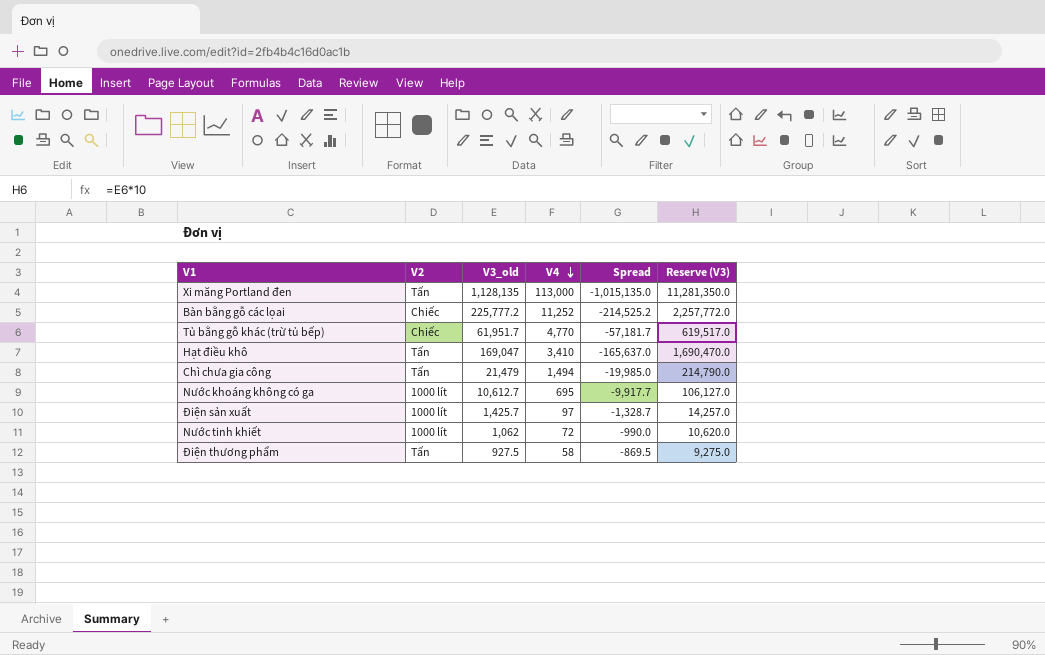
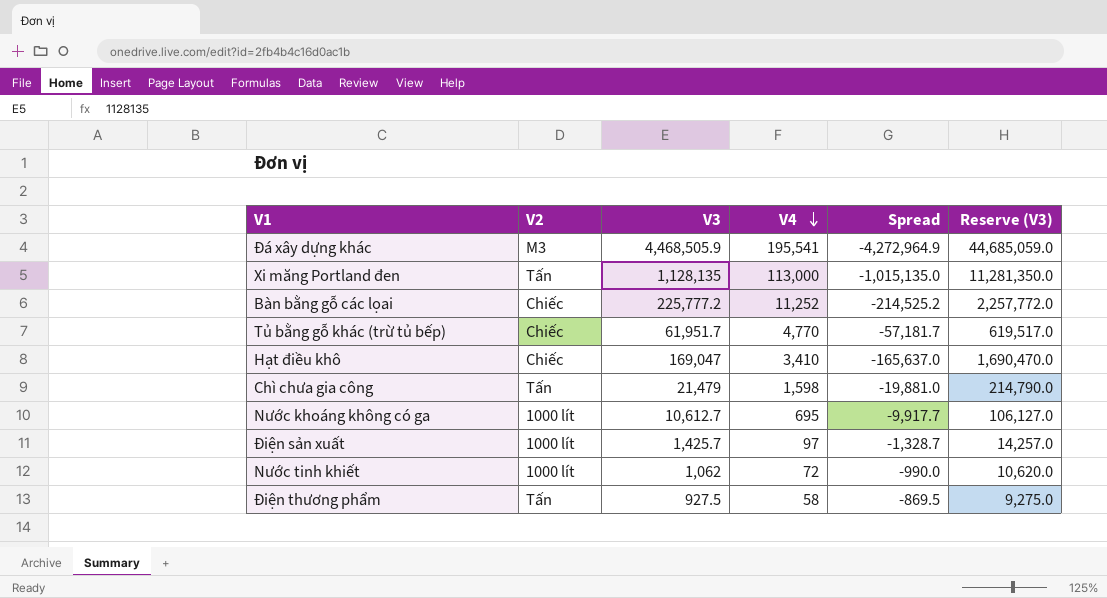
column name: V3_old -> V3
row Đá xây dựng khác: none -> M3 | 4,468,505.9 | 195,541 | -4,272,964.9 | 44,685,059.0
Hạt điều khô | V2: Tấn -> Chiếc
Chì chưa gia công | V4: 1,494 -> 1,598
Chì chưa gia công | Spread: -19,985.0 -> -19,881.0

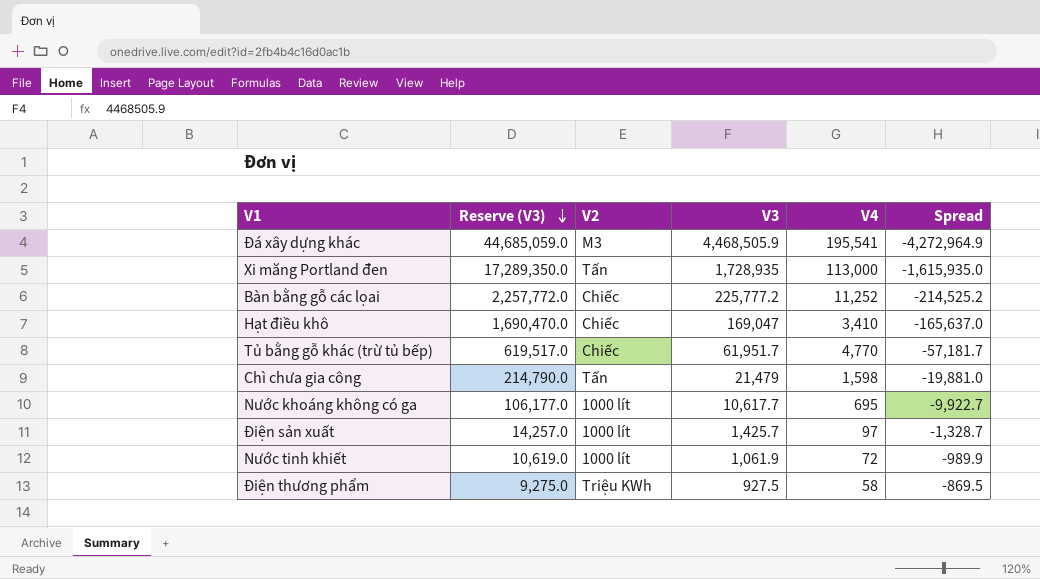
row order: V4 descending -> Reserve (V3) descending
column Reserve (V3) | position: 6 -> 2
Xi măng Portland đen | Reserve (V3): 11,281,350.0 -> 17,289,350.0
Xi măng Portland đen | V3: 1,128,135 -> 1,728,935
Xi măng Portland đen | Spread: -1,015,135.0 -> -1,615,935.0
Nước khoáng không có ga | Reserve (V3): 106,127.0 -> 106,177.0
Nước khoáng không có ga | V3: 10,612.7 -> 10,617.7
Nước khoáng không có ga | Spread: -9,917.7 -> -9,922.7
Nước tinh khiết | Reserve (V3): 10,620.0 -> 10,619.0
Nước tinh khiết | V3: 1,062 -> 1,061.9
Nước tinh khiết | Spread: -990.0 -> -989.9
Điện thương phẩm | V2: Tấn -> Triệu KWh

